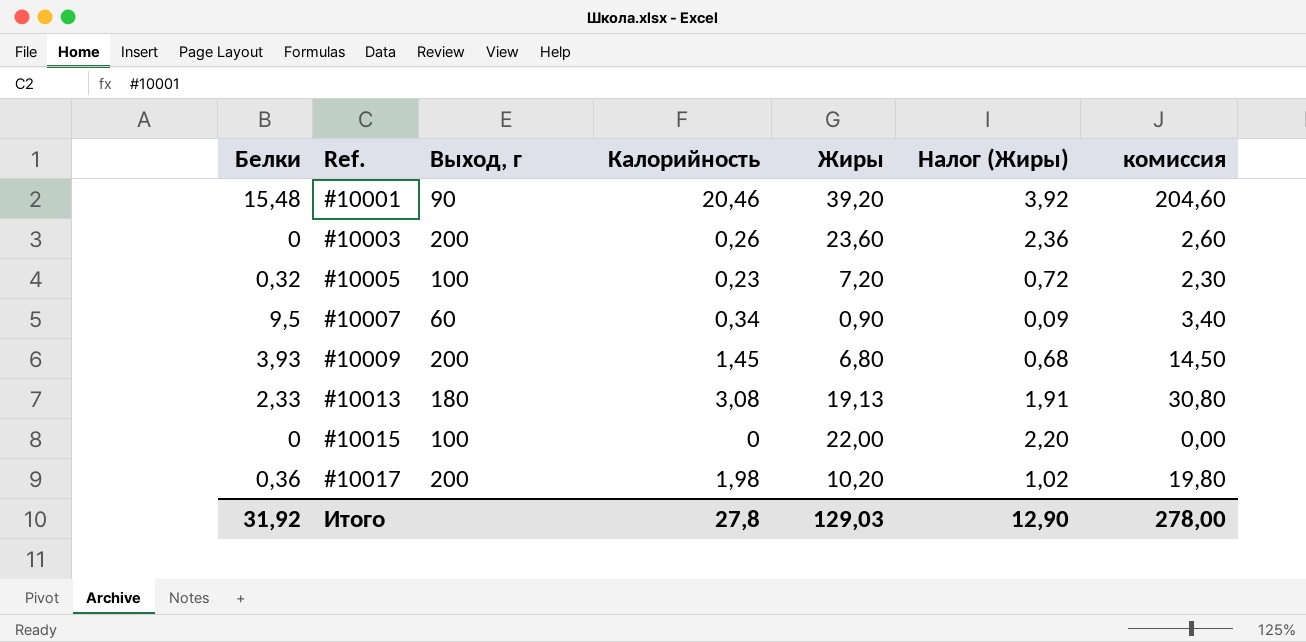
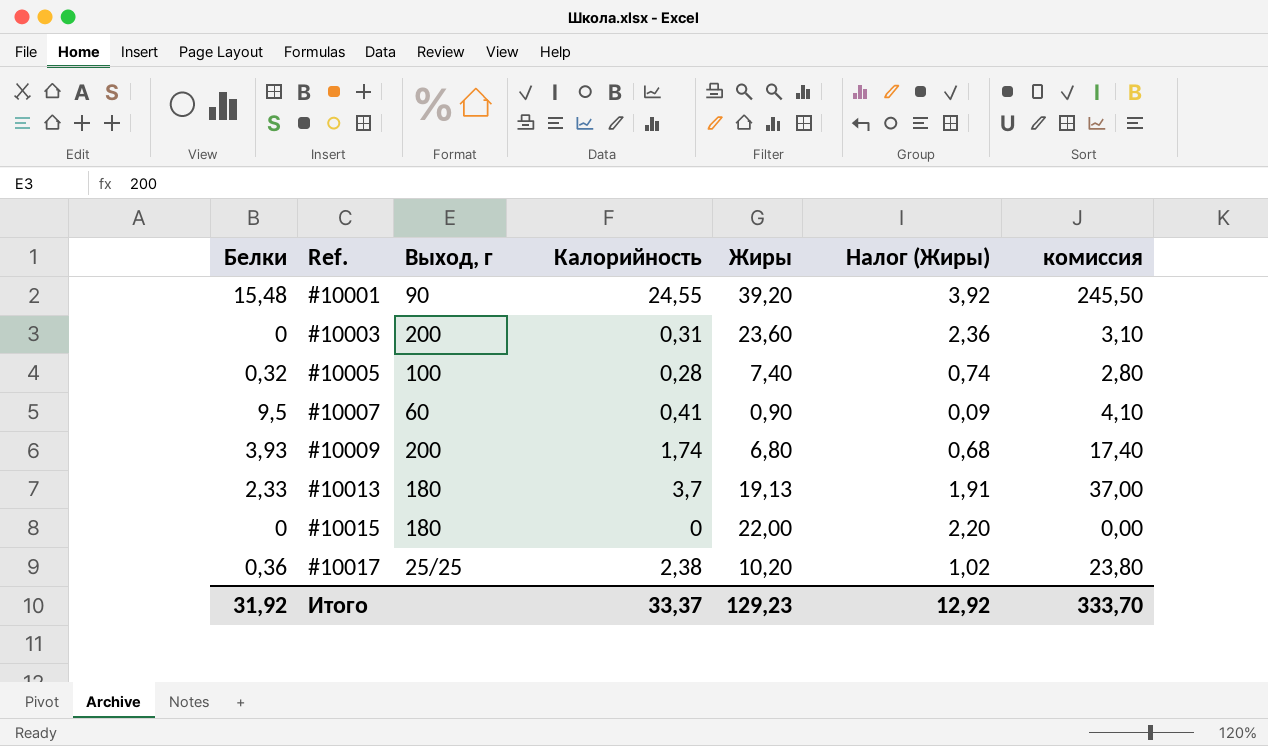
#10001 | Калорийность: 20,46 -> 24,55
#10001 | комиссия: 204,60 -> 245,50
#10003 | Калорийность: 0,26 -> 0,31
#10003 | комиссия: 2,60 -> 3,10
#10005 | Калорийность: 0,23 -> 0,28
#10005 | Жиры: 7,20 -> 7,40
#10005 | Налог (Жиры): 0,72 -> 0,74
#10005 | комиссия: 2,30 -> 2,80
#10007 | Калорийность: 0,34 -> 0,41
#10007 | комиссия: 3,40 -> 4,10
#10009 | Калорийность: 1,45 -> 1,74
#10009 | комиссия: 14,50 -> 17,40
#10013 | Калорийность: 3,08 -> 3,7
#10013 | комиссия: 30,80 -> 37,00
#10015 | Выход, г: 100 -> 180
#10017 | Выход, г: 200 -> 25/25
#10017 | Калорийность: 1,98 -> 2,38
#10017 | комиссия: 19,80 -> 23,80
Итого | Калорийность: 27,8 -> 33,37
Итого | Жиры: 129,03 -> 129,23
Итого | Налог (Жиры): 12,90 -> 12,92
Итого | комиссия: 278,00 -> 333,70

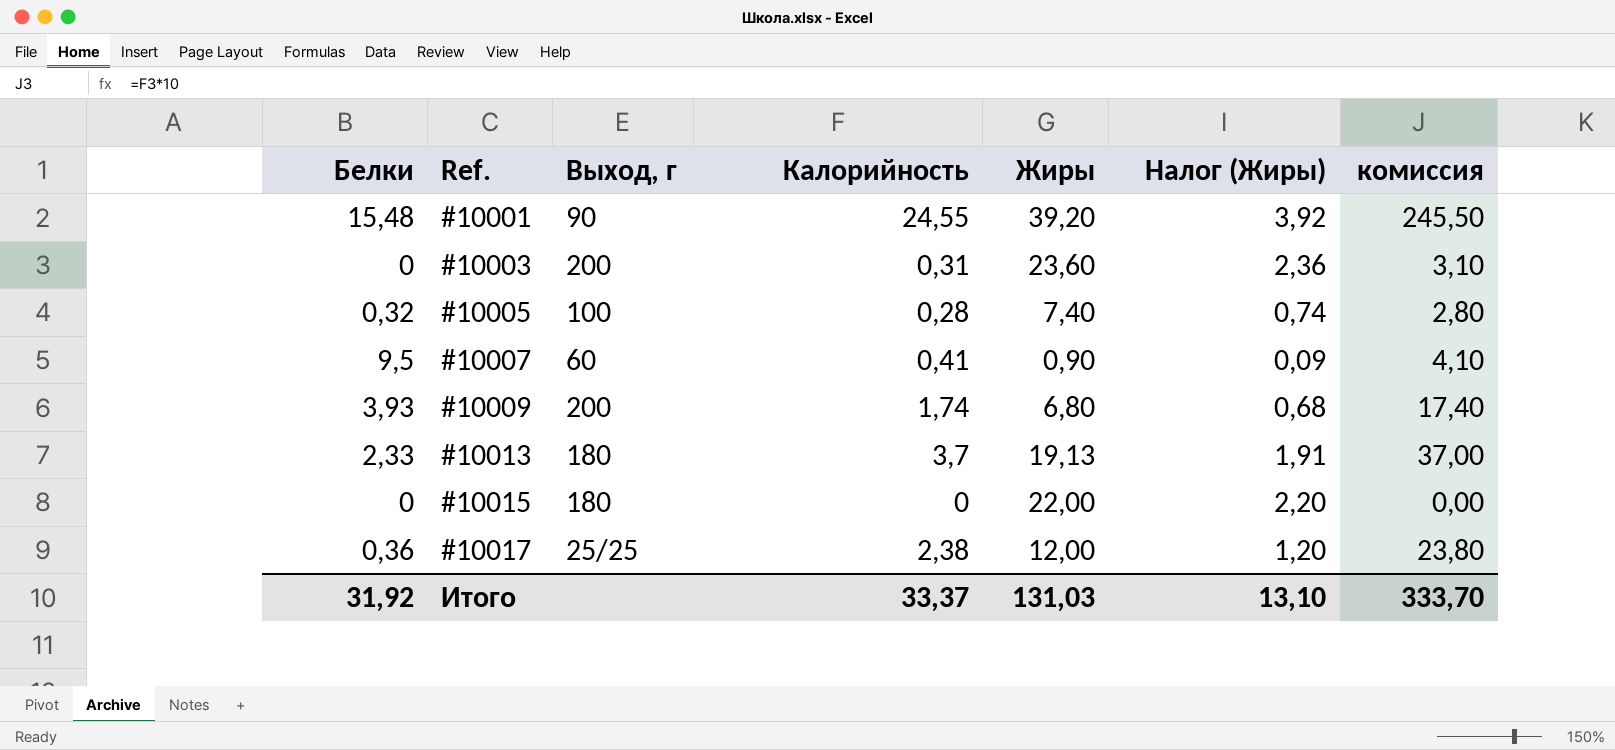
#10017 | Жиры: 10,20 -> 12,00
#10017 | Налог (Жиры): 1,02 -> 1,20
Итого | Жиры: 129,23 -> 131,03
Итого | Налог (Жиры): 12,92 -> 13,10

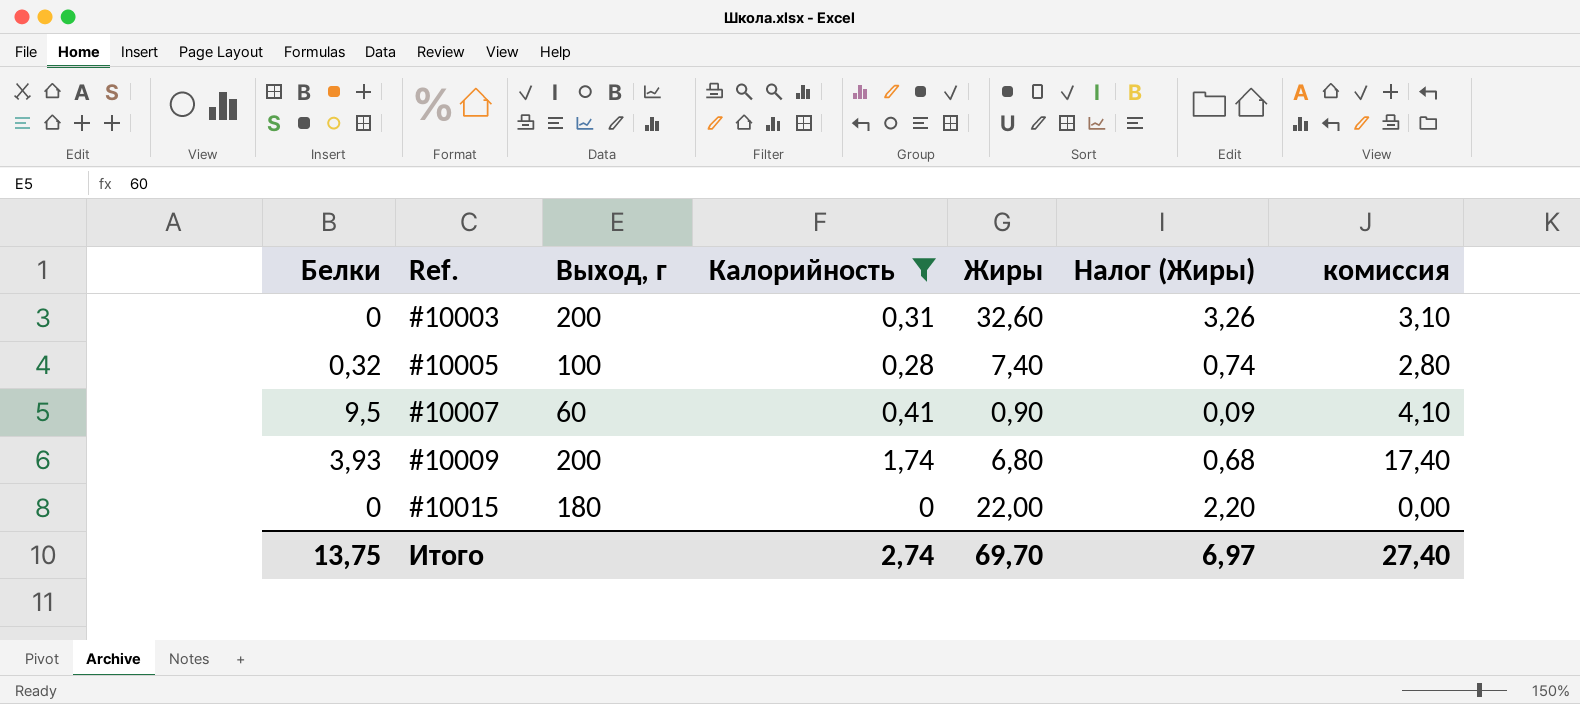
filter: none -> Калорийность <= 1,74
#10003 | Жиры: 23,60 -> 32,60
#10003 | Налог (Жиры): 2,36 -> 3,26
Итого | Белки: 31,92 -> 13,75
Итого | Калорийность: 33,37 -> 2,74
Итого | Жиры: 131,03 -> 69,70
Итого | Налог (Жиры): 13,10 -> 6,97
Итого | комиссия: 333,70 -> 27,40

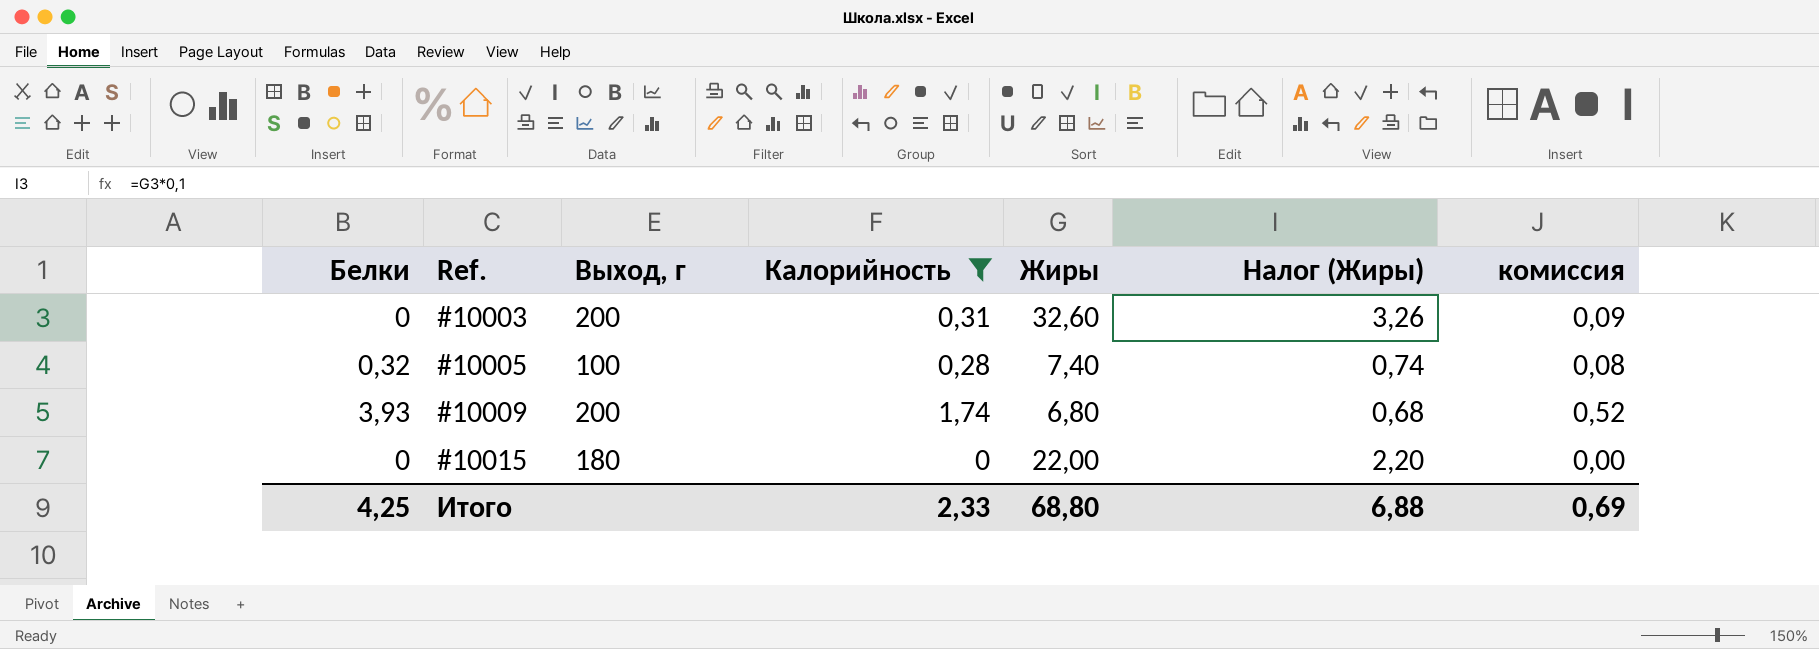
column комиссия | formula: [Калорийность] * 10 -> [Калорийность] * 0,3
row #10007: 9,5 | 60 | 0,41 | 0,90 | 0,09 | 4,10 -> none
Итого | Белки: 13,75 -> 4,25
Итого | Калорийность: 2,74 -> 2,33
Итого | Жиры: 69,70 -> 68,80
Итого | Налог (Жиры): 6,97 -> 6,88
Итого | комиссия: 27,40 -> 0,69

